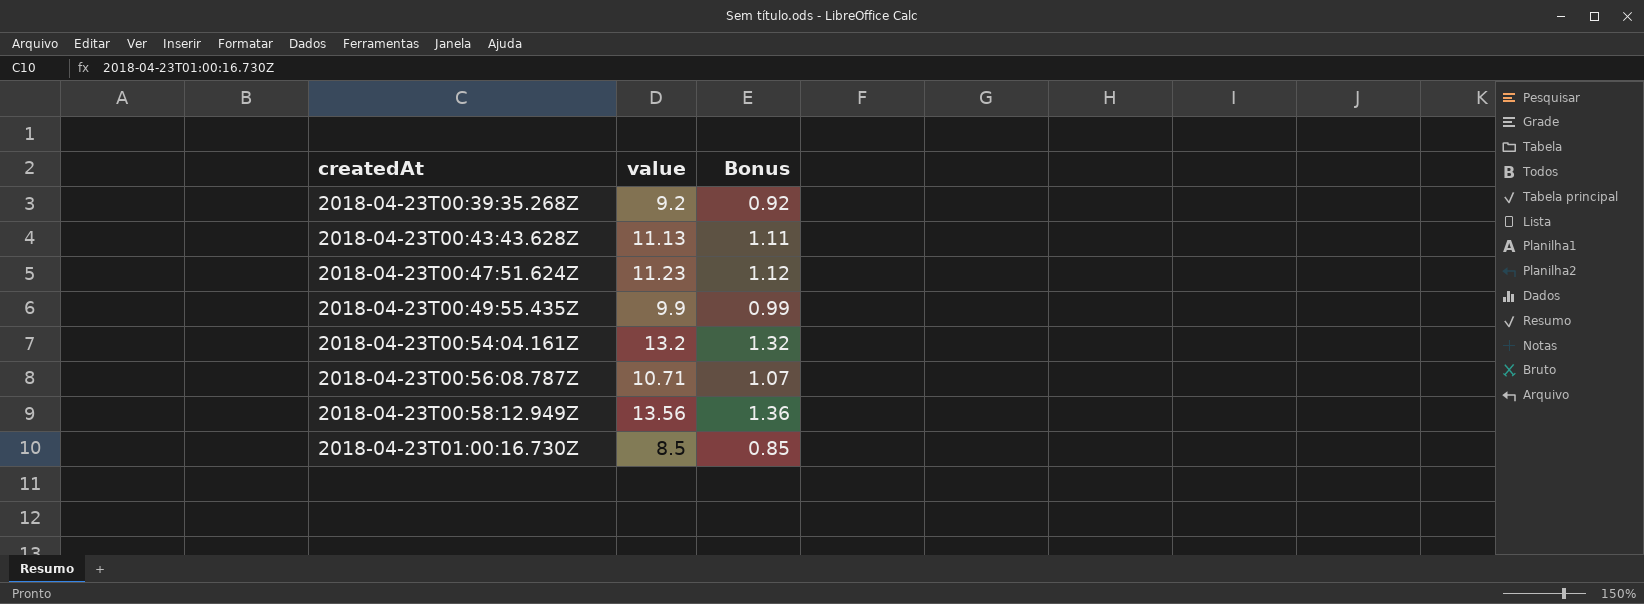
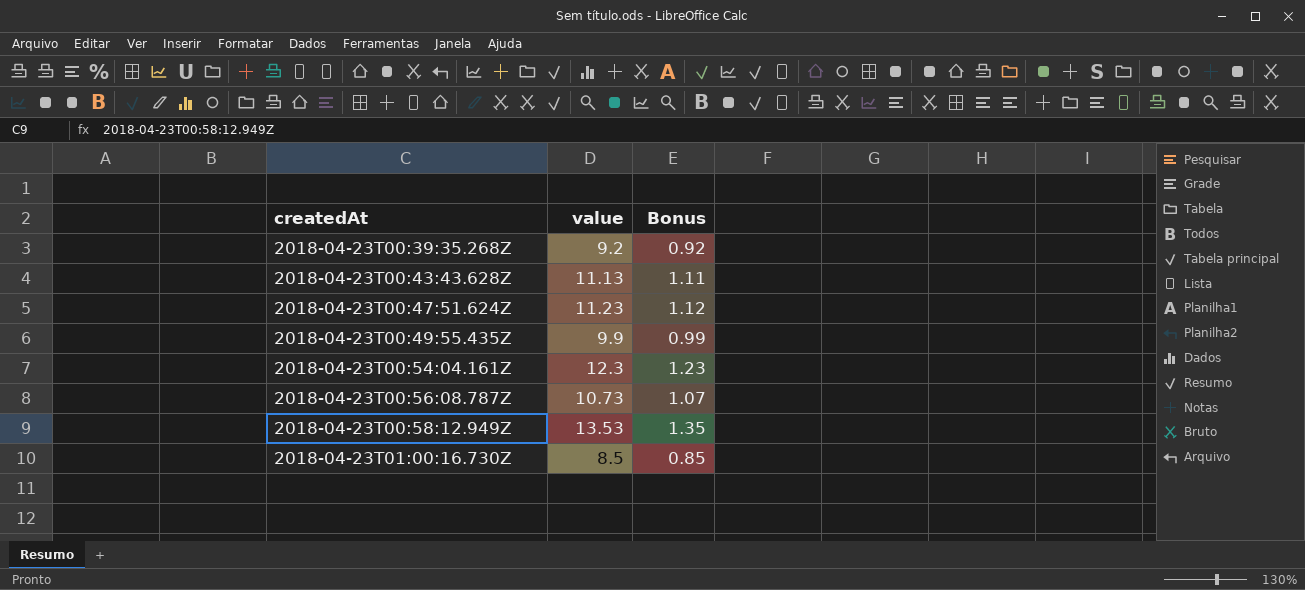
2018-04-23T00:54:04.161Z | value: 13.2 -> 12.3
2018-04-23T00:54:04.161Z | Bonus: 1.32 -> 1.23
2018-04-23T00:56:08.787Z | value: 10.71 -> 10.73
2018-04-23T00:58:12.949Z | value: 13.56 -> 13.53
2018-04-23T00:58:12.949Z | Bonus: 1.36 -> 1.35

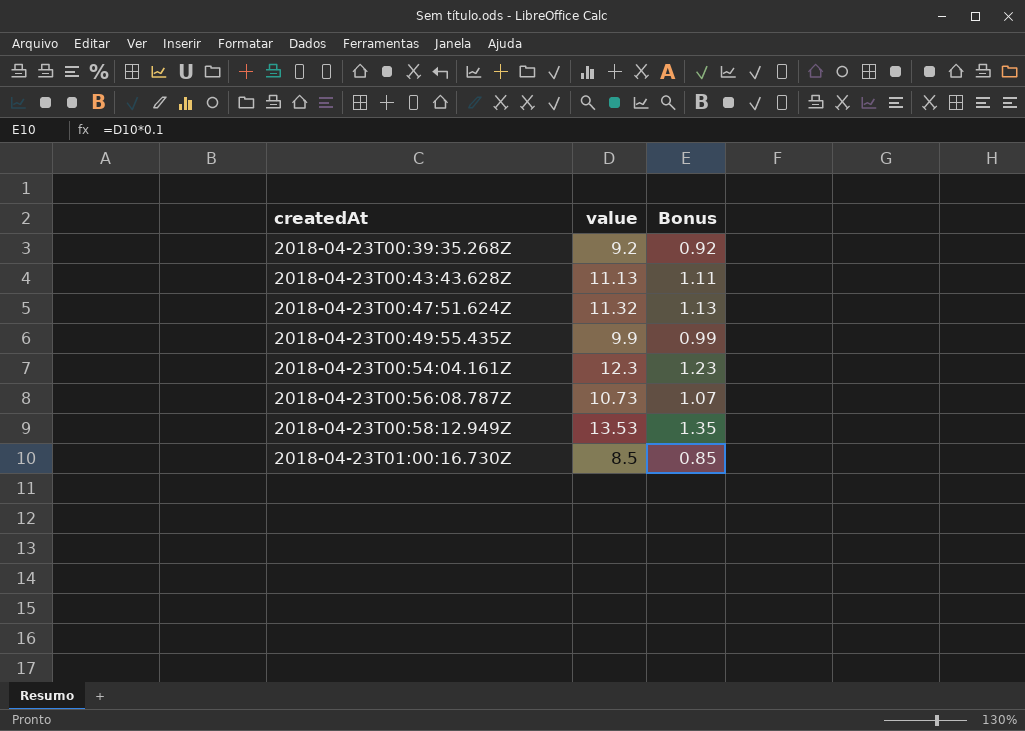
2018-04-23T00:47:51.624Z | value: 11.23 -> 11.32
2018-04-23T00:47:51.624Z | Bonus: 1.12 -> 1.13

